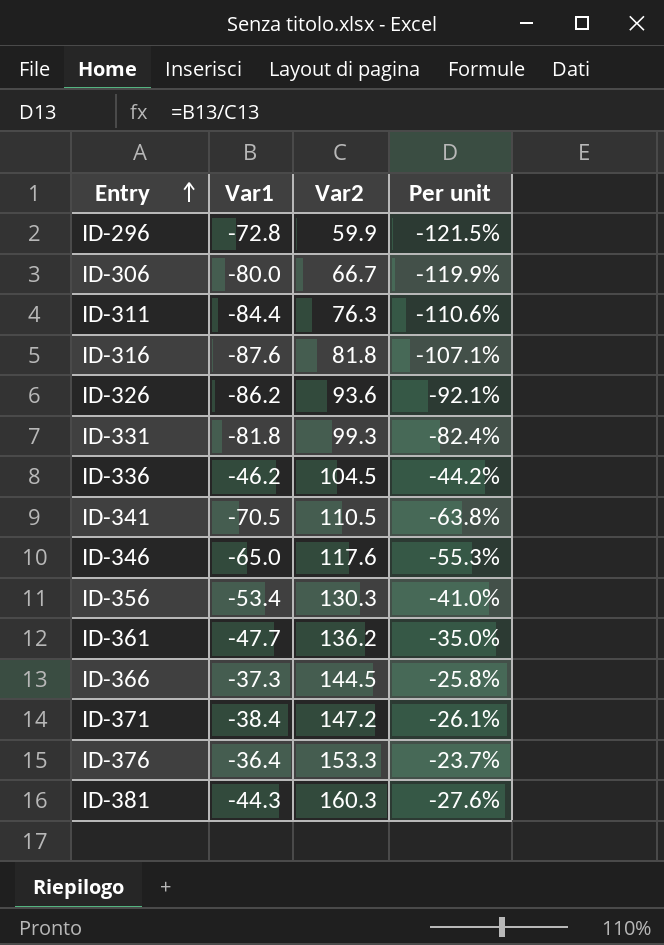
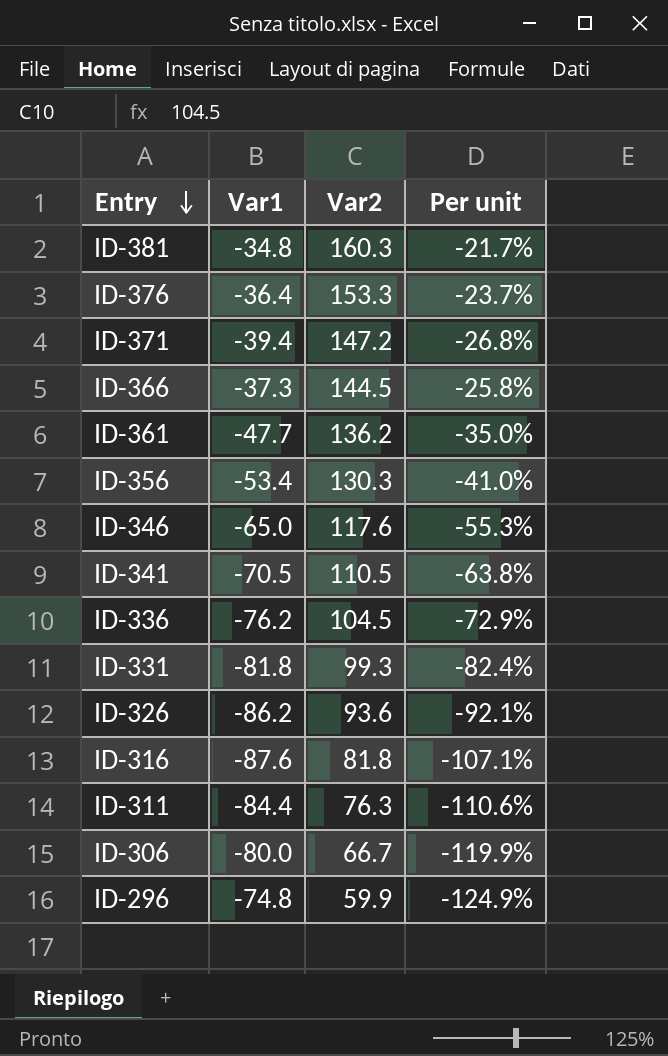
row order: Entry ascending -> Entry descending
ID-381 | Var1: -44.3 -> -34.8
ID-381 | Per unit: -27.6% -> -21.7%
ID-371 | Var1: -38.4 -> -39.4
ID-371 | Per unit: -26.1% -> -26.8%
ID-336 | Var1: -46.2 -> -76.2
ID-336 | Per unit: -44.2% -> -72.9%
ID-296 | Var1: -72.8 -> -74.8
ID-296 | Per unit: -121.5% -> -124.9%

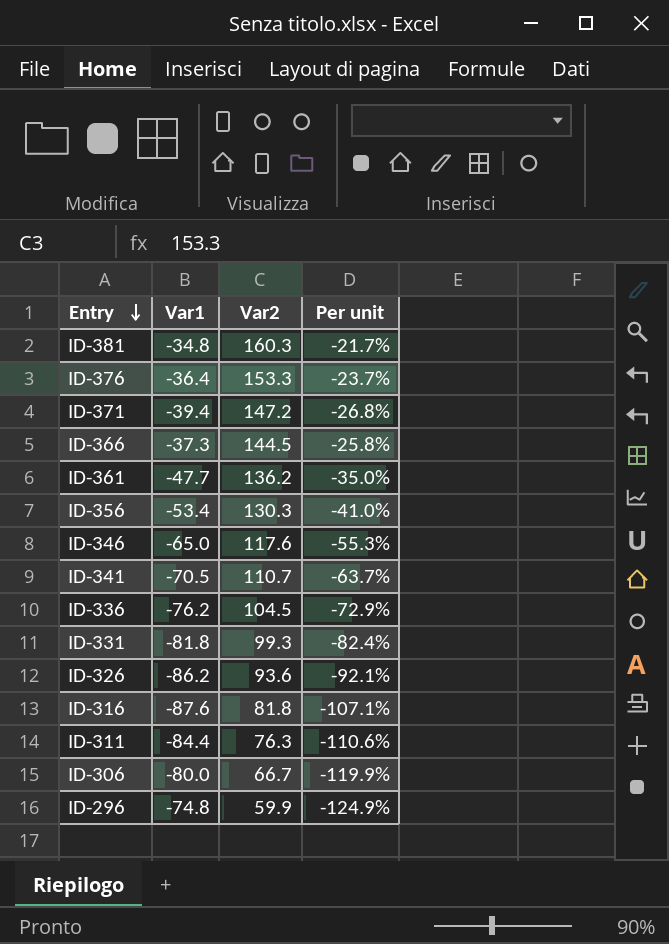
ID-341 | Var2: 110.5 -> 110.7
ID-341 | Per unit: -63.8% -> -63.7%

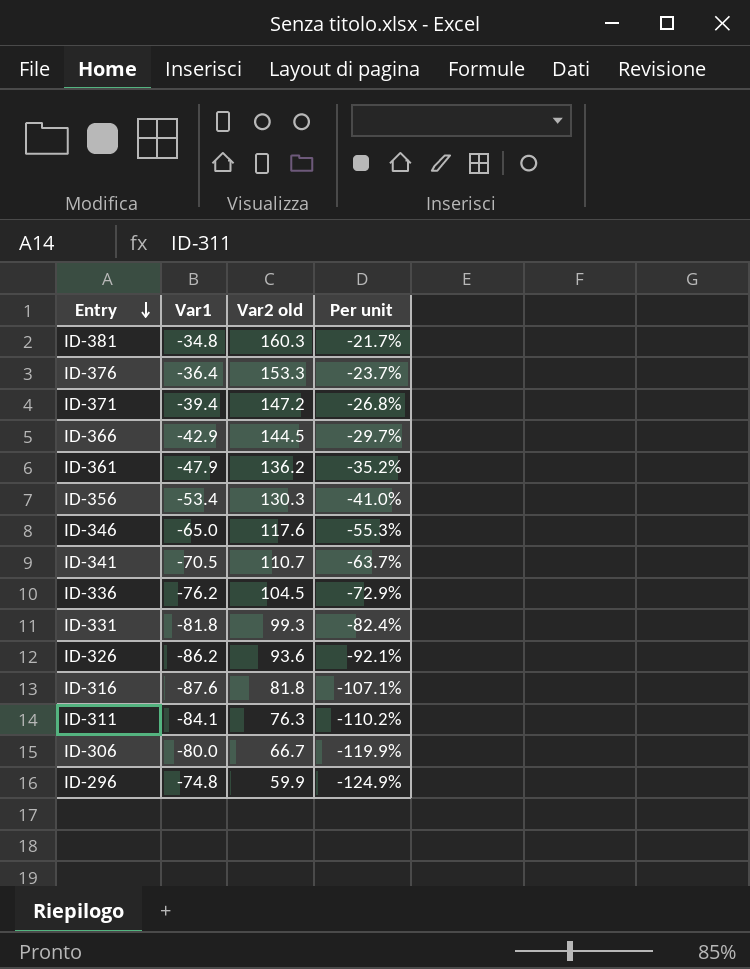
column name: Var2 -> Var2 old
ID-366 | Var1: -37.3 -> -42.9
ID-366 | Per unit: -25.8% -> -29.7%
ID-361 | Var1: -47.7 -> -47.9
ID-361 | Per unit: -35.0% -> -35.2%
ID-311 | Var1: -84.4 -> -84.1
ID-311 | Per unit: -110.6% -> -110.2%

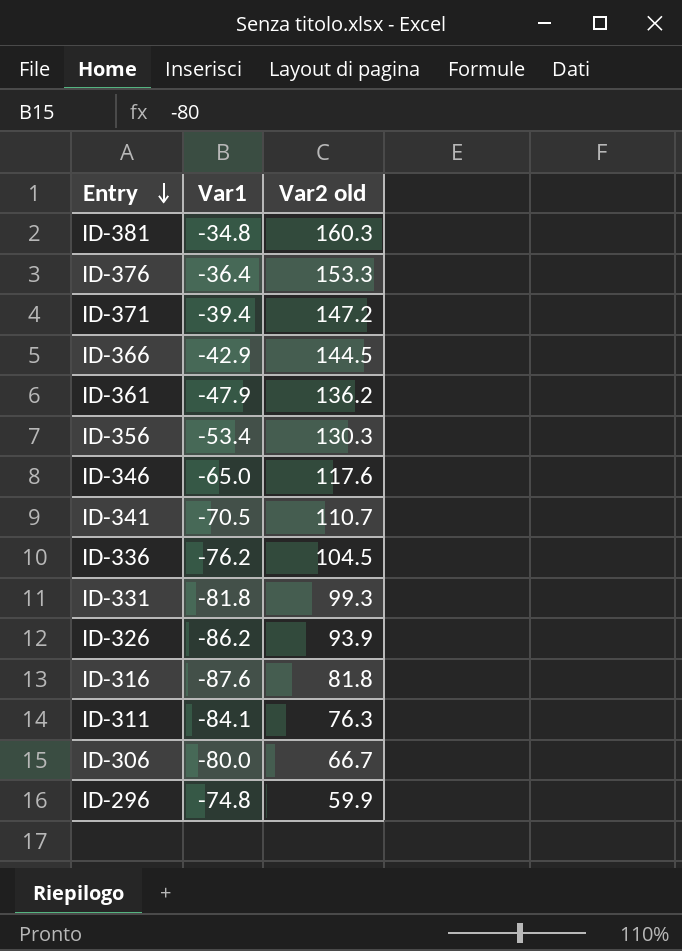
column Per unit | formula: [Var1] / [Var2 old] -> none
ID-326 | Var2 old: 93.6 -> 93.9

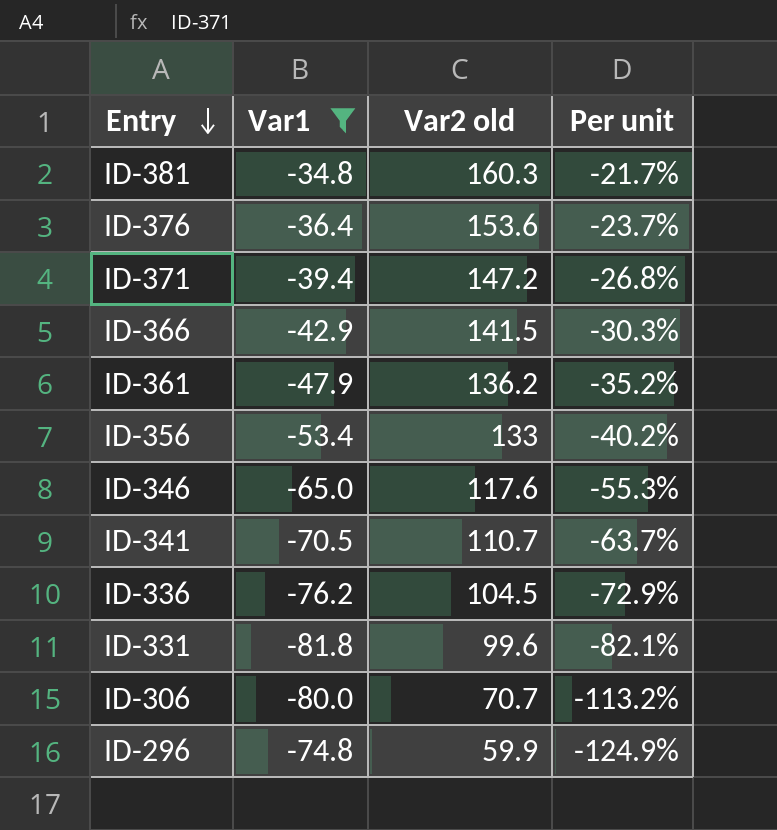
filter: none -> Var1 >= -81.8
column Per unit | formula: none -> [Var1] / [Var2 old]
ID-376 | Var2 old: 153.3 -> 153.6
ID-366 | Var2 old: 144.5 -> 141.5
ID-356 | Var2 old: 130.3 -> 133
ID-331 | Var2 old: 99.3 -> 99.6
ID-306 | Var2 old: 66.7 -> 70.7

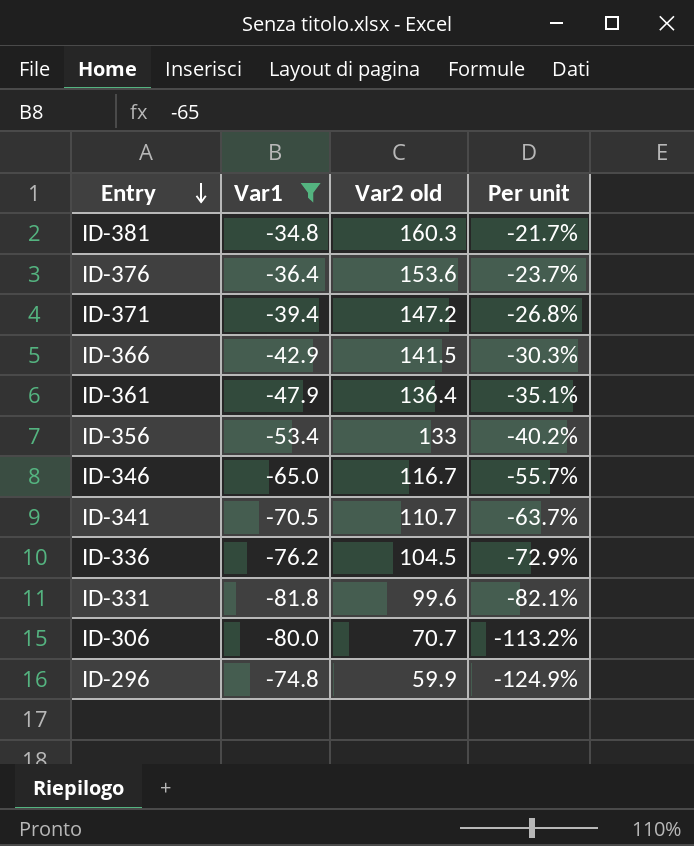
ID-361 | Var2 old: 136.2 -> 136.4
ID-361 | Per unit: -35.2% -> -35.1%
ID-346 | Var2 old: 117.6 -> 116.7
ID-346 | Per unit: -55.3% -> -55.7%

